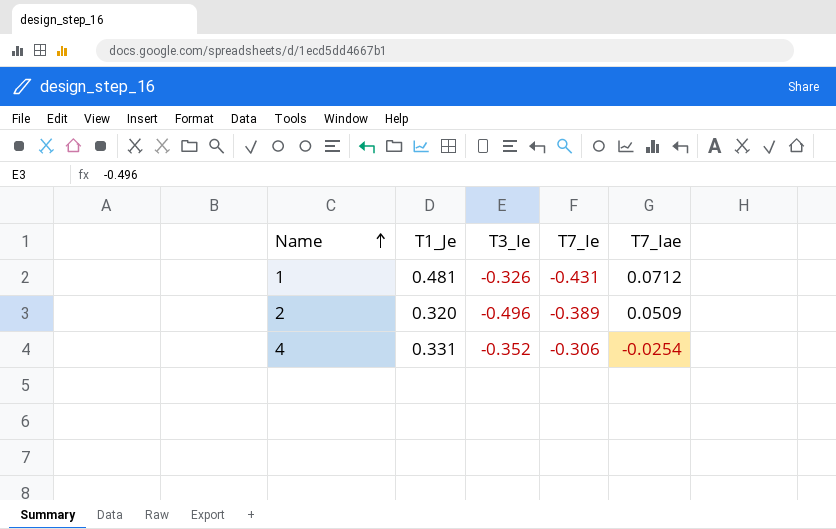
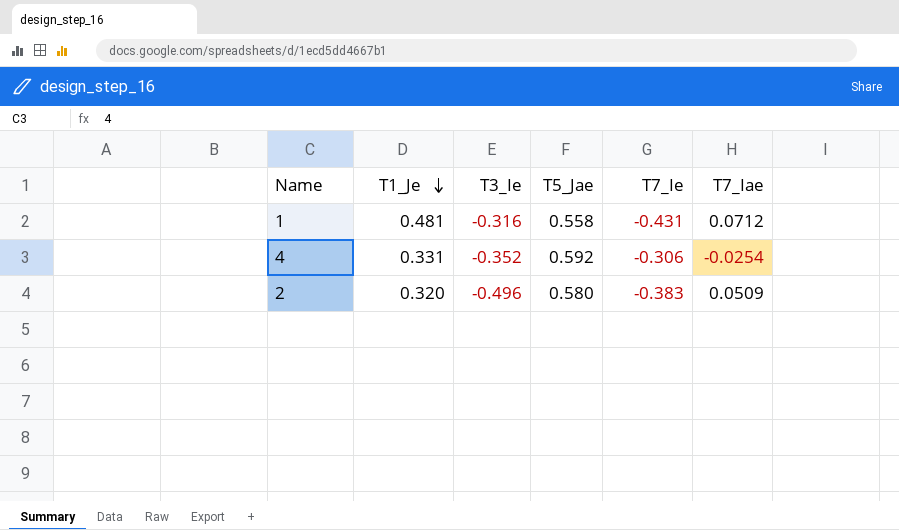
row order: Name ascending -> T1_Je descending
column T5_Jae | position: none -> 4
1 | T3_Ie: -0.326 -> -0.316
2 | T7_Ie: -0.389 -> -0.383

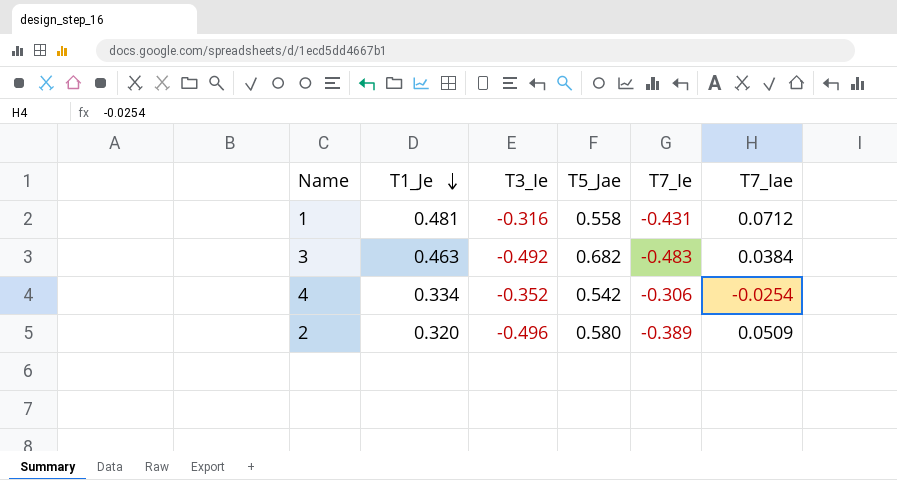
row 3: none -> 0.463 | -0.492 | 0.682 | -0.483 | 0.0384
4 | T1_Je: 0.331 -> 0.334
4 | T5_Jae: 0.592 -> 0.542
2 | T7_Ie: -0.383 -> -0.389

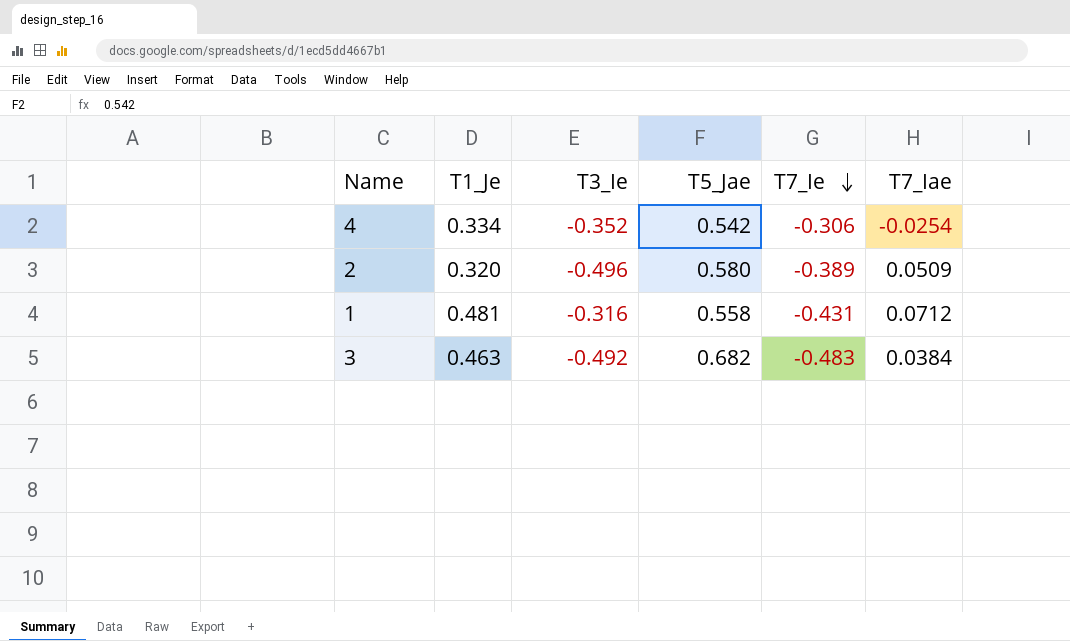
row order: T1_Je descending -> T7_Ie descending

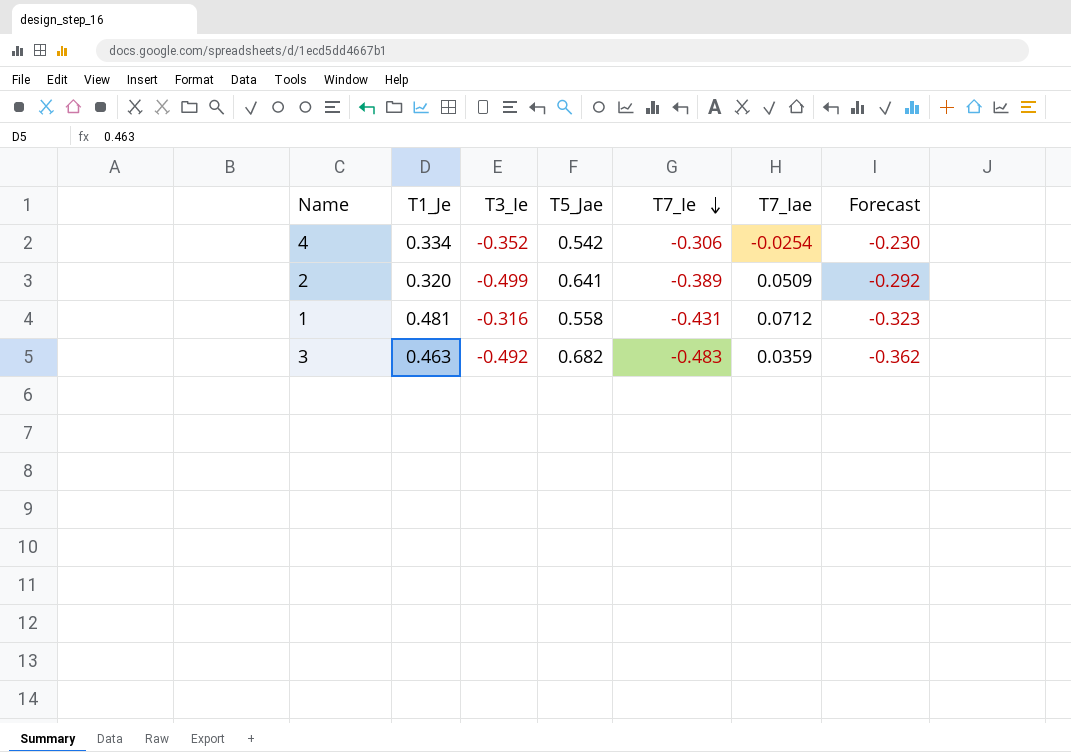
column Forecast | formula: none -> [T7_Ie] * 0.75
2 | T3_Ie: -0.496 -> -0.499
2 | T5_Jae: 0.580 -> 0.641
3 | T7_Iae: 0.0384 -> 0.0359

